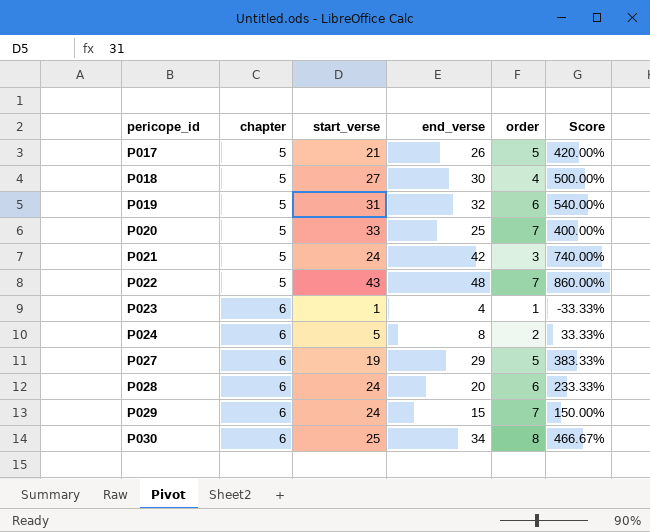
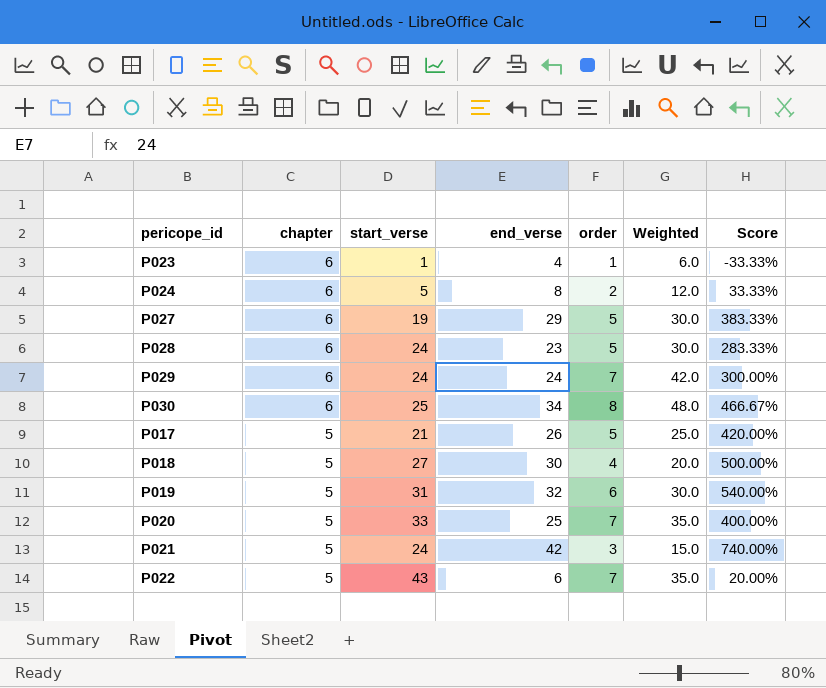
row order: pericope_id ascending -> chapter descending
column Weighted | formula: none -> [chapter] * [order]
P028 | end_verse: 20 -> 23
P028 | order: 6 -> 5
P028 | Score: 233.33% -> 283.33%
P029 | end_verse: 15 -> 24
P029 | Score: 150.00% -> 300.00%
P022 | end_verse: 48 -> 6
P022 | Score: 860.00% -> 20.00%

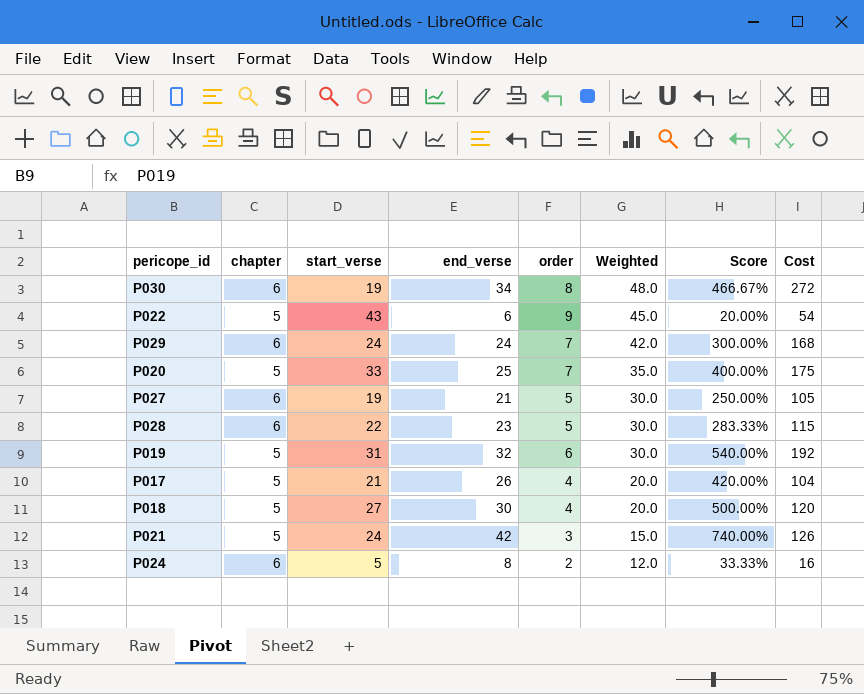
row order: chapter descending -> Weighted descending
column Cost | formula: none -> [end_verse] * [order]
row P023: 6 | 1 | 4 | 1 | 6.0 | -33.33% -> none
P030 | start_verse: 25 -> 19
P022 | order: 7 -> 9
P022 | Weighted: 35.0 -> 45.0
P027 | end_verse: 29 -> 21
P027 | Score: 383.33% -> 250.00%
P028 | start_verse: 24 -> 22
P017 | order: 5 -> 4
P017 | Weighted: 25.0 -> 20.0

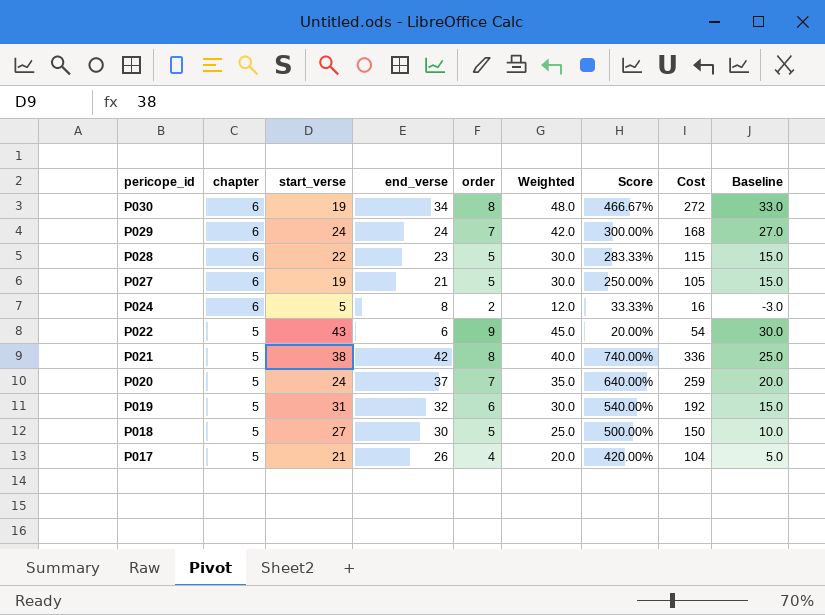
row order: Weighted descending -> pericope_id descending
column Baseline | formula: none -> [Weighted] - 15
P021 | start_verse: 24 -> 38
P021 | order: 3 -> 8
P021 | Weighted: 15.0 -> 40.0
P021 | Cost: 126 -> 336
P020 | start_verse: 33 -> 24
P020 | end_verse: 25 -> 37
P020 | Score: 400.00% -> 640.00%
P020 | Cost: 175 -> 259
P018 | order: 4 -> 5
P018 | Weighted: 20.0 -> 25.0
P018 | Cost: 120 -> 150

